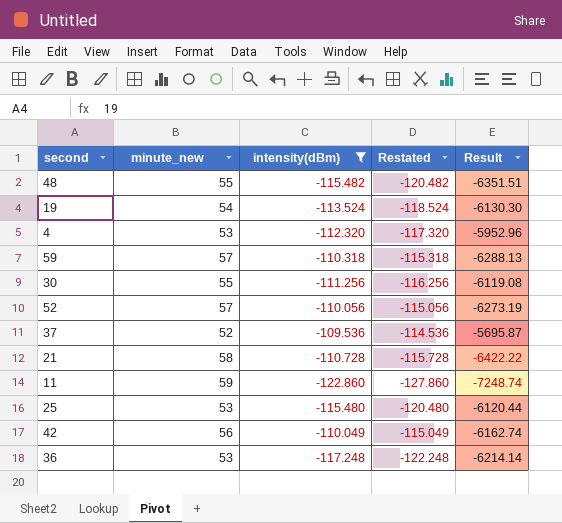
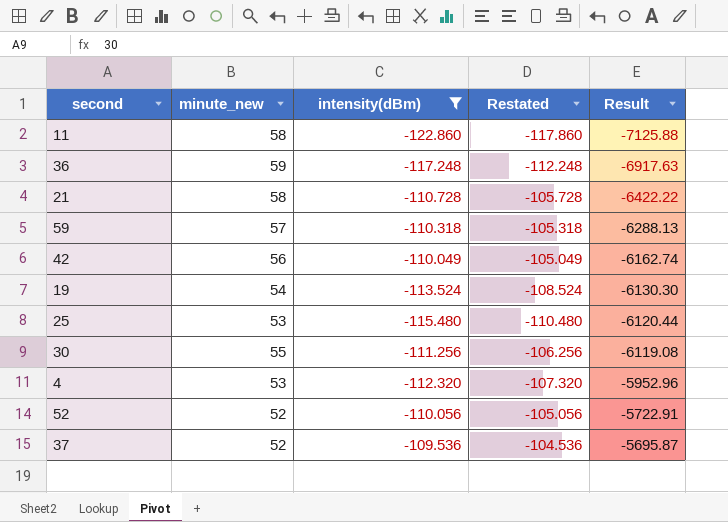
row order: none -> Result ascending
column Restated | formula: [intensity(dBm)] - 5 -> [intensity(dBm)] + 5
row 48: 55 | -115.482 | -120.482 | -6351.51 -> none
11 | minute_new: 59 -> 58
11 | Result: -7248.74 -> -7125.88
36 | minute_new: 53 -> 59
36 | Result: -6214.14 -> -6917.63
52 | minute_new: 57 -> 52
52 | Result: -6273.19 -> -5722.91

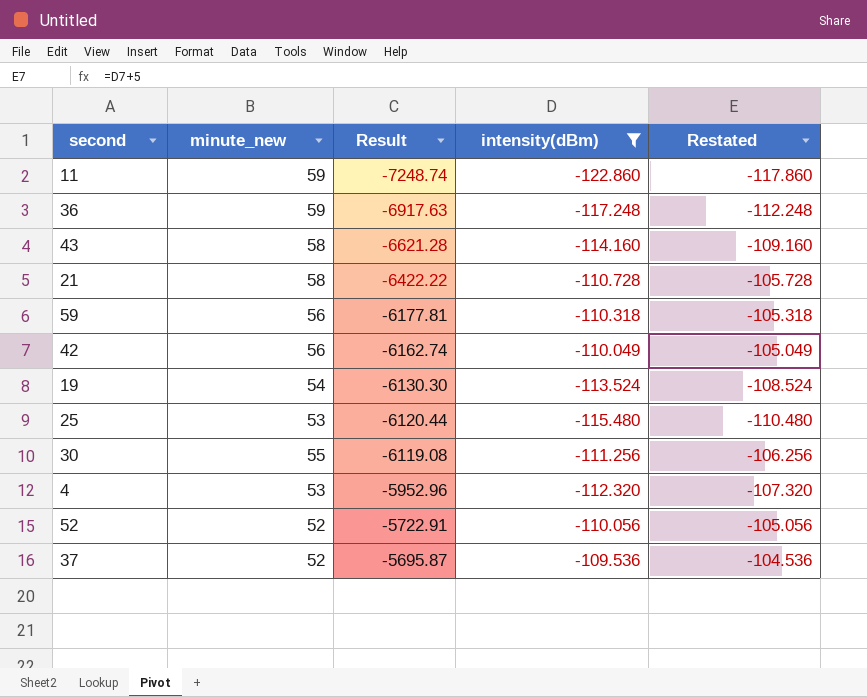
column Result | position: 5 -> 3
11 | minute_new: 58 -> 59
11 | Result: -7125.88 -> -7248.74
row 43: none -> 58 | -6621.28 | -114.160 | -109.160
59 | minute_new: 57 -> 56
59 | Result: -6288.13 -> -6177.81

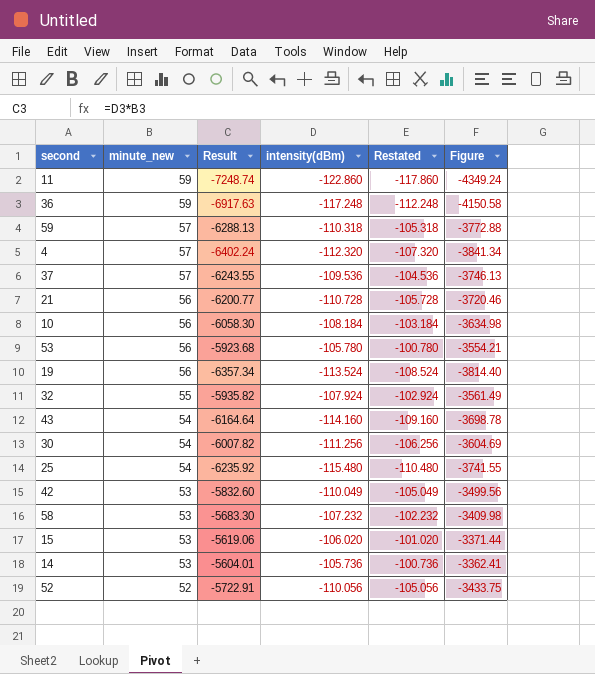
filter: intensity(dBm) <= -109.536 -> none
row order: Result ascending -> minute_new descending
column Figure | formula: none -> [Result] * 0.6
59 | minute_new: 56 -> 57
59 | Result: -6177.81 -> -6288.13
4 | minute_new: 53 -> 57
4 | Result: -5952.96 -> -6402.24
37 | minute_new: 52 -> 57
37 | Result: -5695.87 -> -6243.55
21 | minute_new: 58 -> 56
21 | Result: -6422.22 -> -6200.77
19 | minute_new: 54 -> 56
19 | Result: -6130.30 -> -6357.34
43 | minute_new: 58 -> 54
43 | Result: -6621.28 -> -6164.64
30 | minute_new: 55 -> 54
30 | Result: -6119.08 -> -6007.82
25 | minute_new: 53 -> 54
25 | Result: -6120.44 -> -6235.92
42 | minute_new: 56 -> 53
42 | Result: -6162.74 -> -5832.60

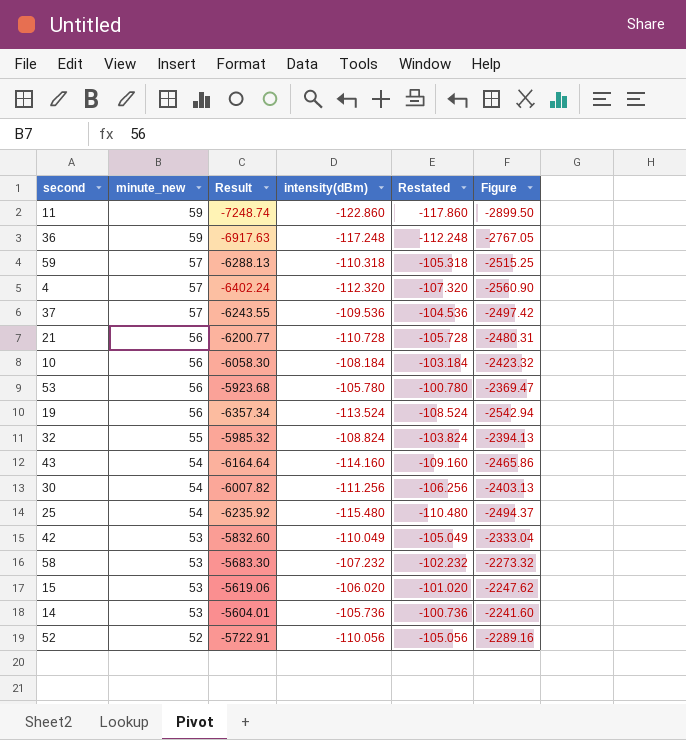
column Figure | formula: [Result] * 0.6 -> [Result] * 0.4
32 | Result: -5935.82 -> -5985.32
32 | intensity(dBm): -107.924 -> -108.824
32 | Restated: -102.924 -> -103.824

